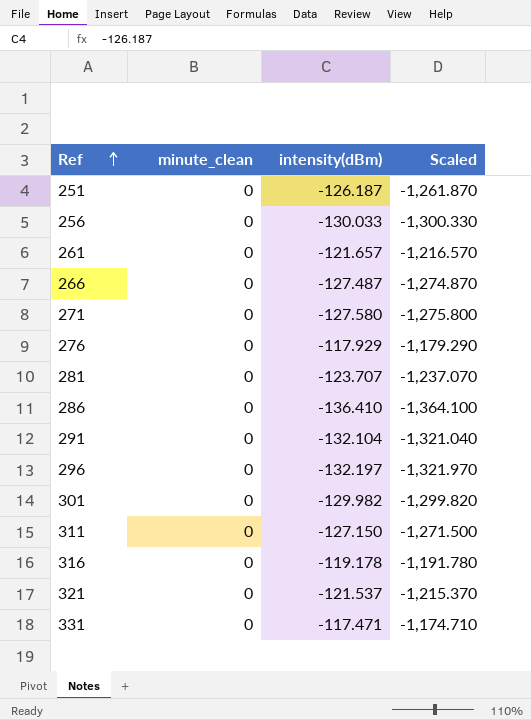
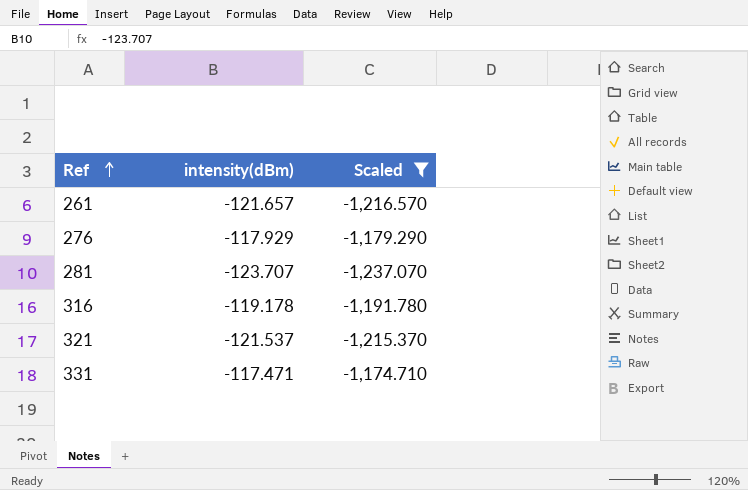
filter: none -> Scaled >= -1,237.070
column minute_clean | position: 2 -> none

